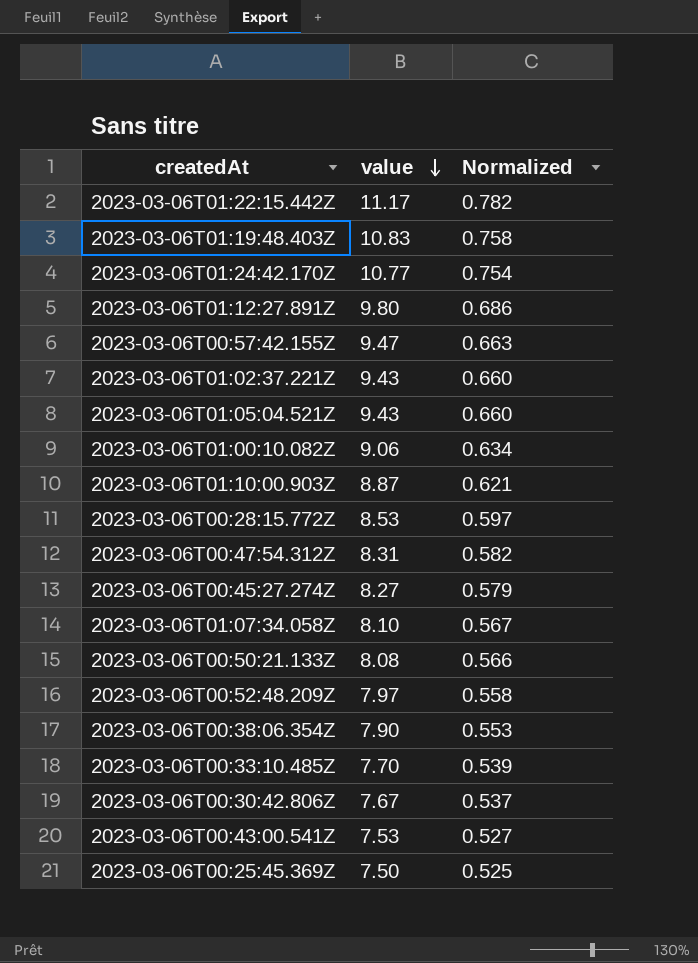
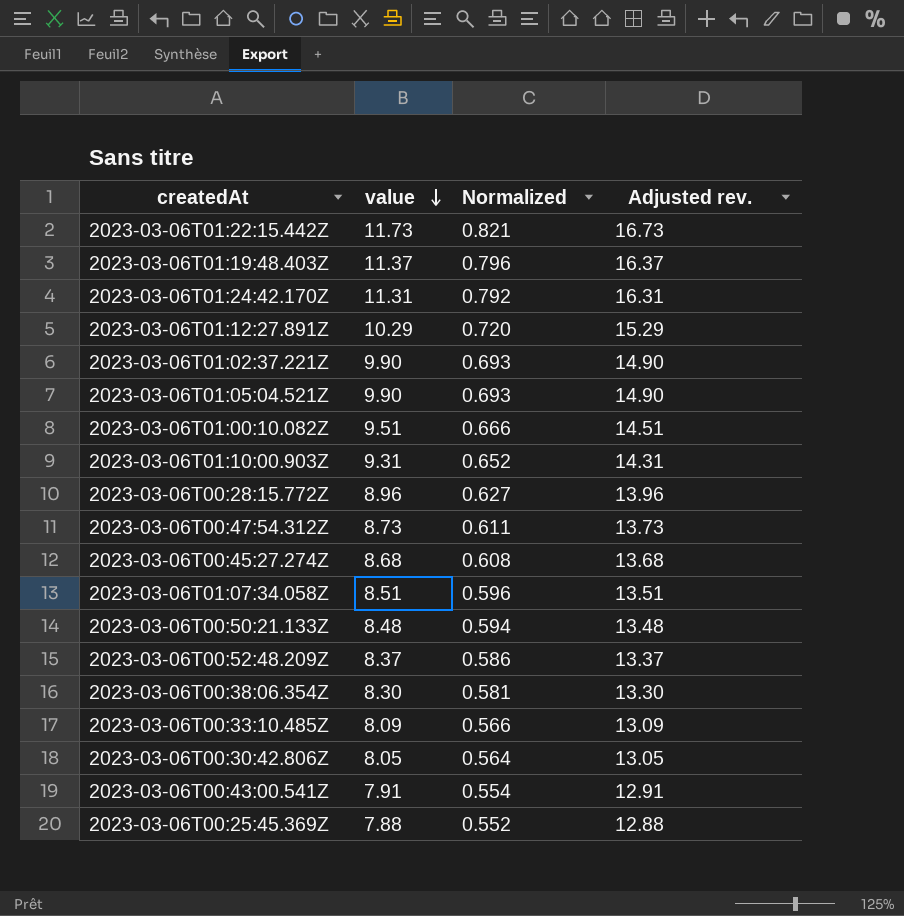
column Adjusted rev. | formula: none -> [value] + 5
row 2023-03-06T00:57:42.155Z: 9.47 | 0.663 -> none
2023-03-06T01:22:15.442Z | value: 11.17 -> 11.73
2023-03-06T01:22:15.442Z | Normalized: 0.782 -> 0.821
2023-03-06T01:19:48.403Z | value: 10.83 -> 11.37
2023-03-06T01:19:48.403Z | Normalized: 0.758 -> 0.796
2023-03-06T01:24:42.170Z | value: 10.77 -> 11.31
2023-03-06T01:24:42.170Z | Normalized: 0.754 -> 0.792
2023-03-06T01:12:27.891Z | value: 9.80 -> 10.29
2023-03-06T01:12:27.891Z | Normalized: 0.686 -> 0.720
2023-03-06T01:02:37.221Z | value: 9.43 -> 9.90
2023-03-06T01:02:37.221Z | Normalized: 0.660 -> 0.693
2023-03-06T01:05:04.521Z | value: 9.43 -> 9.90
2023-03-06T01:05:04.521Z | Normalized: 0.660 -> 0.693
2023-03-06T01:00:10.082Z | value: 9.06 -> 9.51
2023-03-06T01:00:10.082Z | Normalized: 0.634 -> 0.666
2023-03-06T01:10:00.903Z | value: 8.87 -> 9.31
2023-03-06T01:10:00.903Z | Normalized: 0.621 -> 0.652
2023-03-06T00:28:15.772Z | value: 8.53 -> 8.96
2023-03-06T00:28:15.772Z | Normalized: 0.597 -> 0.627
2023-03-06T00:47:54.312Z | value: 8.31 -> 8.73
2023-03-06T00:47:54.312Z | Normalized: 0.582 -> 0.611
2023-03-06T00:45:27.274Z | value: 8.27 -> 8.68
2023-03-06T00:45:27.274Z | Normalized: 0.579 -> 0.608
2023-03-06T01:07:34.058Z | value: 8.10 -> 8.51
2023-03-06T01:07:34.058Z | Normalized: 0.567 -> 0.596
2023-03-06T00:50:21.133Z | value: 8.08 -> 8.48
2023-03-06T00:50:21.133Z | Normalized: 0.566 -> 0.594
2023-03-06T00:52:48.209Z | value: 7.97 -> 8.37
2023-03-06T00:52:48.209Z | Normalized: 0.558 -> 0.586
2023-03-06T00:38:06.354Z | value: 7.90 -> 8.30
2023-03-06T00:38:06.354Z | Normalized: 0.553 -> 0.581
2023-03-06T00:33:10.485Z | value: 7.70 -> 8.09
2023-03-06T00:33:10.485Z | Normalized: 0.539 -> 0.566
2023-03-06T00:30:42.806Z | value: 7.67 -> 8.05
2023-03-06T00:30:42.806Z | Normalized: 0.537 -> 0.564
2023-03-06T00:43:00.541Z | value: 7.53 -> 7.91
2023-03-06T00:43:00.541Z | Normalized: 0.527 -> 0.554
2023-03-06T00:25:45.369Z | value: 7.50 -> 7.88
2023-03-06T00:25:45.369Z | Normalized: 0.525 -> 0.552

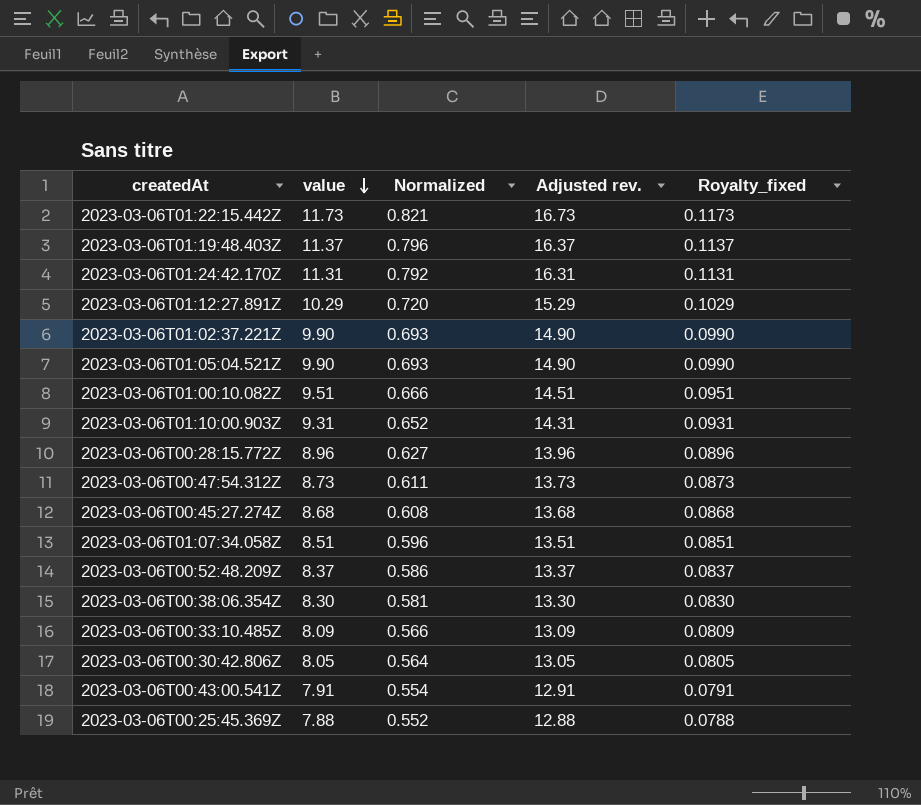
column Royalty_fixed | formula: none -> [value] * 0.01
row 2023-03-06T00:50:21.133Z: 8.48 | 0.594 | 13.48 -> none

